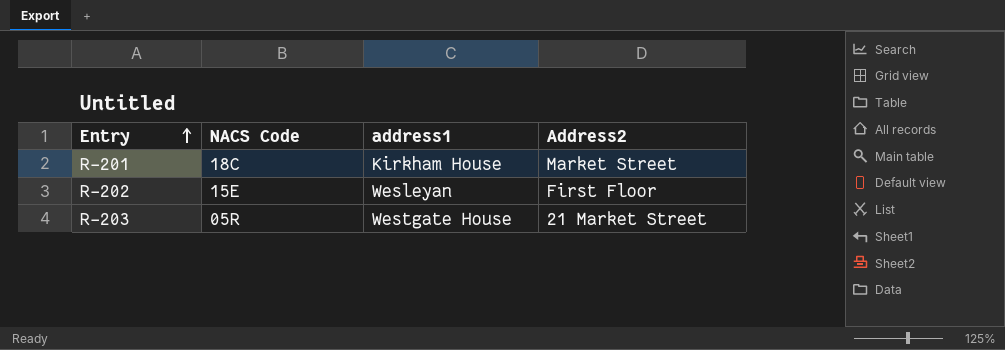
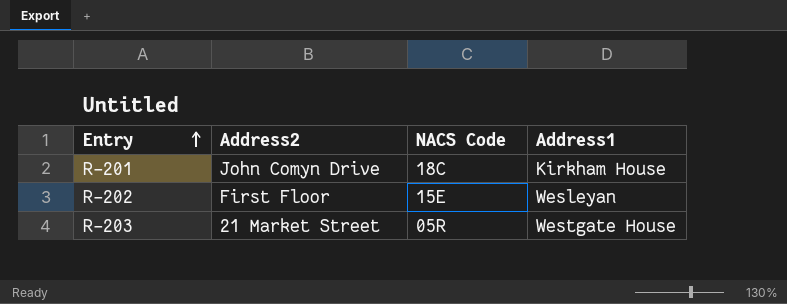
column Address2 | position: 4 -> 2
column name: address1 -> Address1
R-201 | Address2: Market Street -> John Comyn Drive

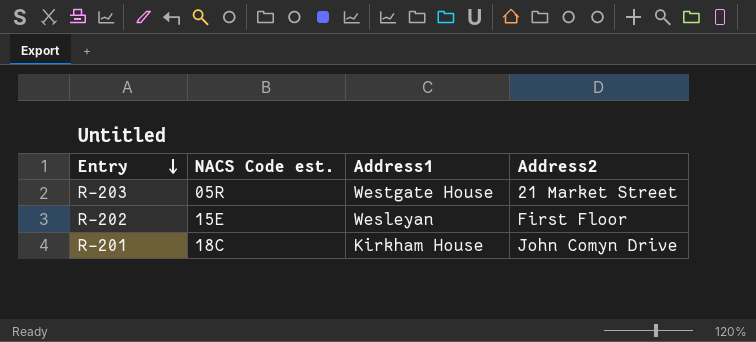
row order: Entry ascending -> Entry descending
column name: NACS Code -> NACS Code est.
column Address2 | position: 2 -> 4

